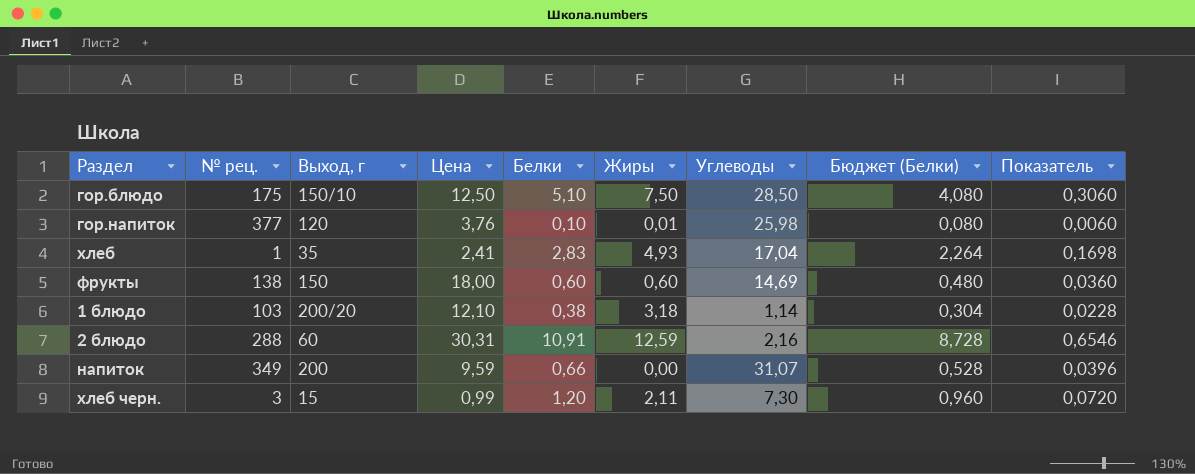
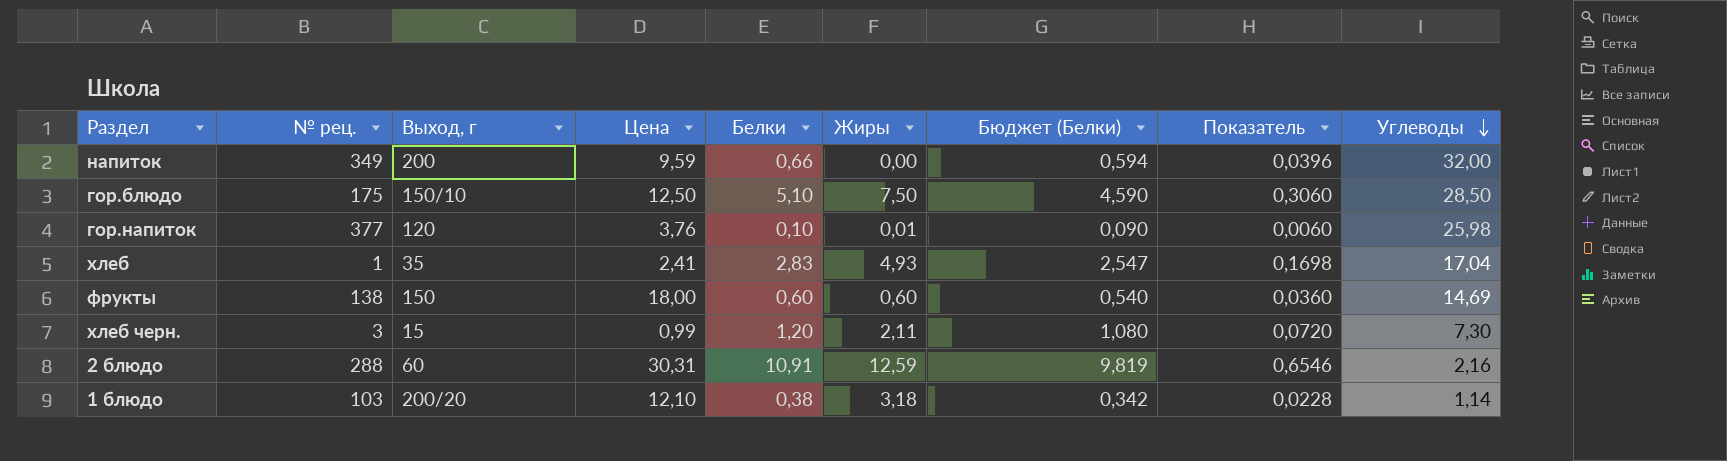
row order: none -> Углеводы descending
column Бюджет (Белки) | formula: [Белки] * 0,8 -> [Белки] * 0,9
column Углеводы | position: 7 -> 9
напиток | Углеводы: 31,07 -> 32,00

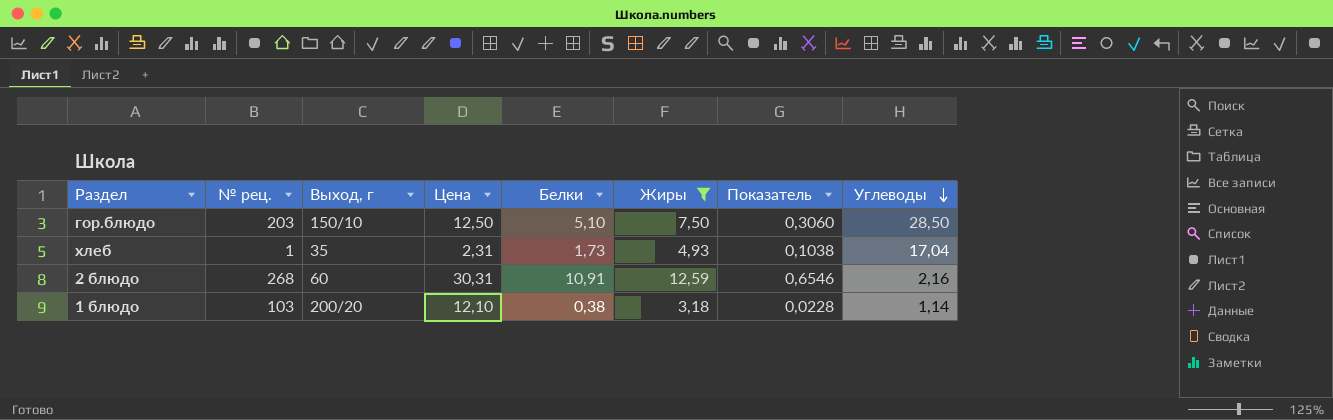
filter: none -> Жиры >= 3,18
column Бюджет (Белки) | formula: [Белки] * 0,9 -> none
гор.блюдо | № рец.: 175 -> 203
хлеб | Цена: 2,41 -> 2,31
хлеб | Белки: 2,83 -> 1,73
хлеб | Показатель: 0,1698 -> 0,1038
2 блюдо | № рец.: 288 -> 268

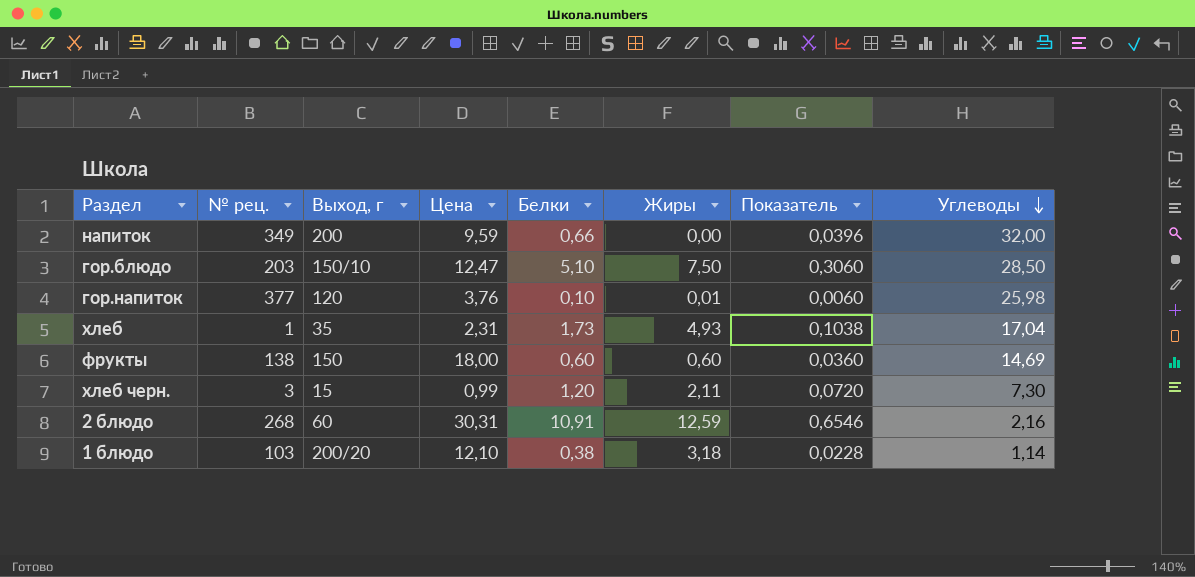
filter: Жиры >= 3,18 -> none
гор.блюдо | Цена: 12,50 -> 12,47

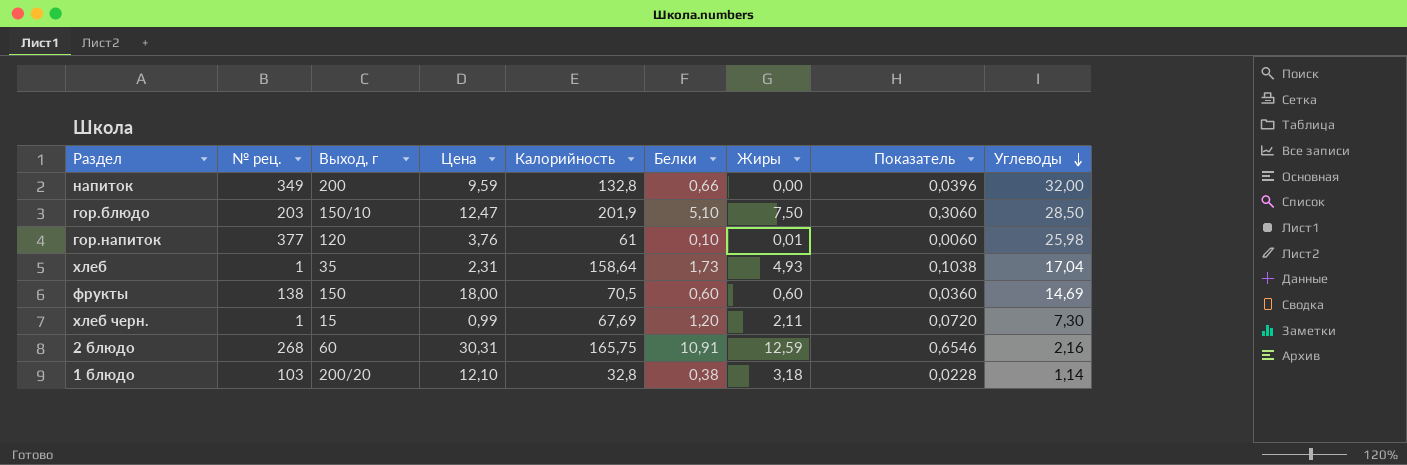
column Калорийность | position: none -> 5
хлеб черн. | № рец.: 3 -> 1

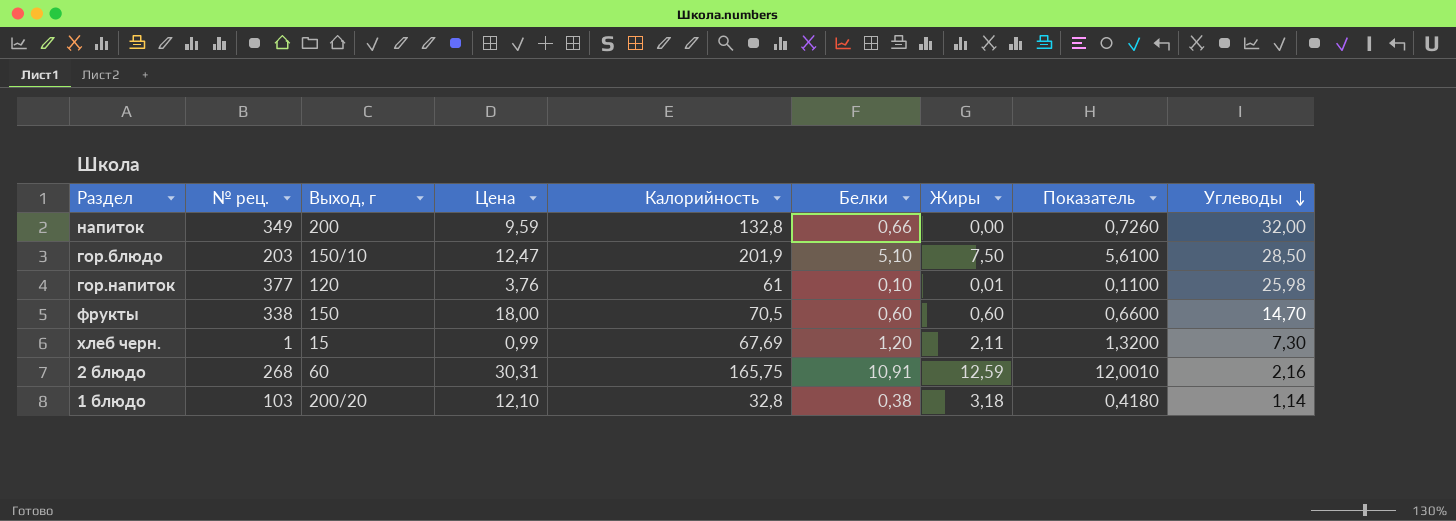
column Показатель | formula: [Белки] * 0,06 -> [Белки] * 1,1
row хлеб: 1 | 35 | 2,31 | 158,64 | 1,73 | 4,93 | 0,1038 | 17,04 -> none
фрукты | № рец.: 138 -> 338
фрукты | Углеводы: 14,69 -> 14,70

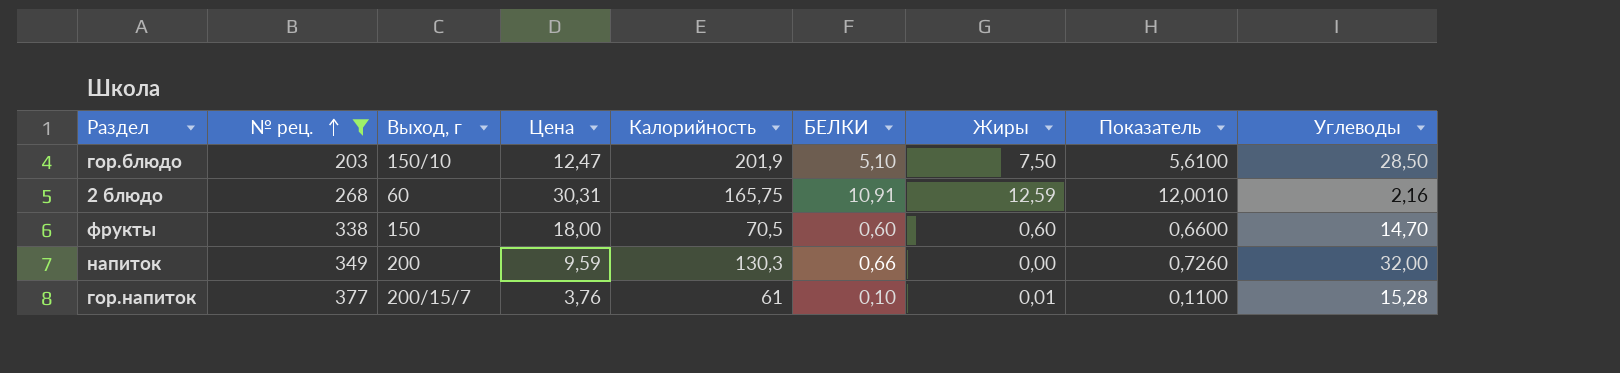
filter: none -> № рец. >= 203
row order: Углеводы descending -> № рец. ascending
column name: Белки -> БЕЛКИ
напиток | Калорийность: 132,8 -> 130,3
гор.напиток | Выход, г: 120 -> 200/15/7
гор.напиток | Углеводы: 25,98 -> 15,28

